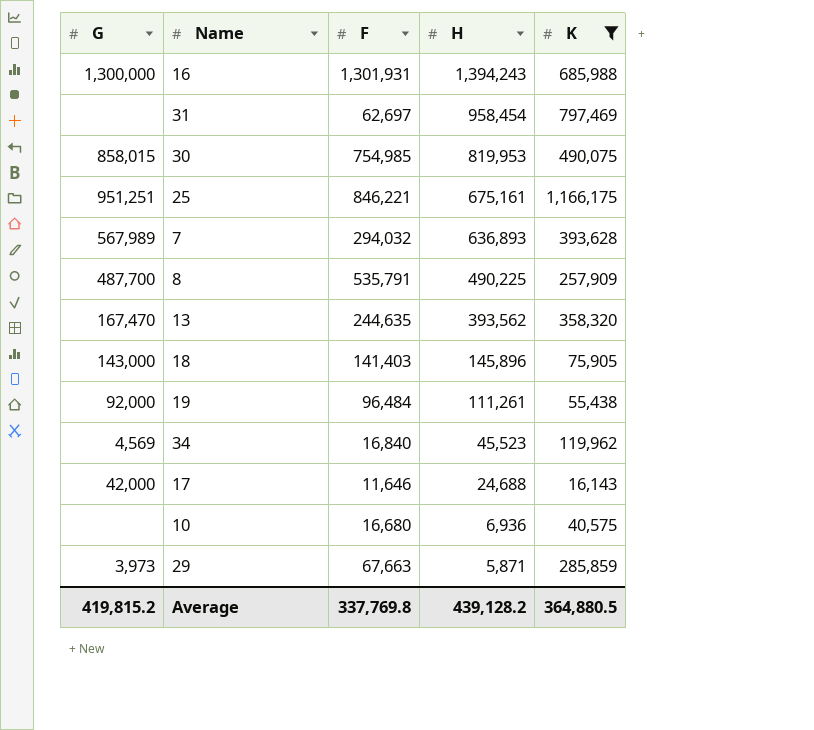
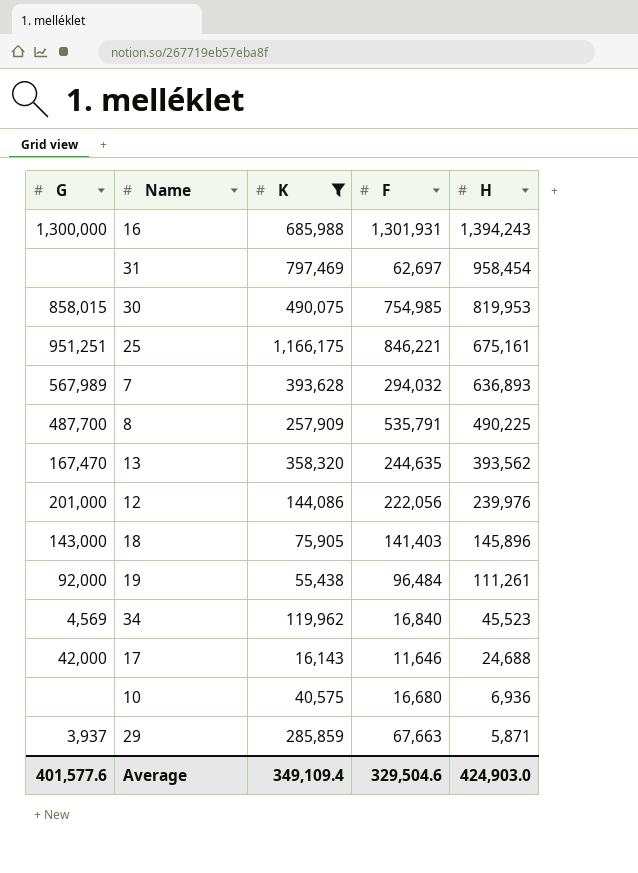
column K | position: 5 -> 3
row 12: none -> 201,000 | 144,086 | 222,056 | 239,976
29 | G: 3,973 -> 3,937
Average | G: 419,815.2 -> 401,577.6
Average | K: 364,880.5 -> 349,109.4
Average | F: 337,769.8 -> 329,504.6
Average | H: 439,128.2 -> 424,903.0

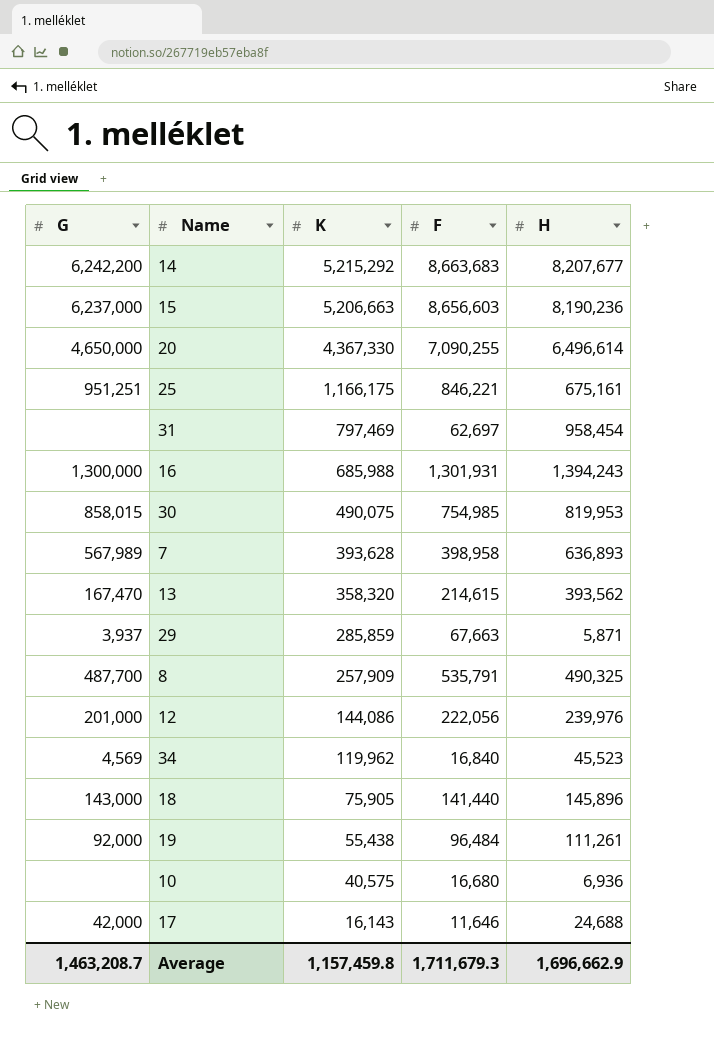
filter: K <= 1,166,175 -> none
row order: H descending -> K descending
7 | F: 294,032 -> 398,958
13 | F: 244,635 -> 214,615
8 | H: 490,225 -> 490,325
18 | F: 141,403 -> 141,440
Average | G: 401,577.6 -> 1,463,208.7
Average | K: 349,109.4 -> 1,157,459.8
Average | F: 329,504.6 -> 1,711,679.3
Average | H: 424,903.0 -> 1,696,662.9

